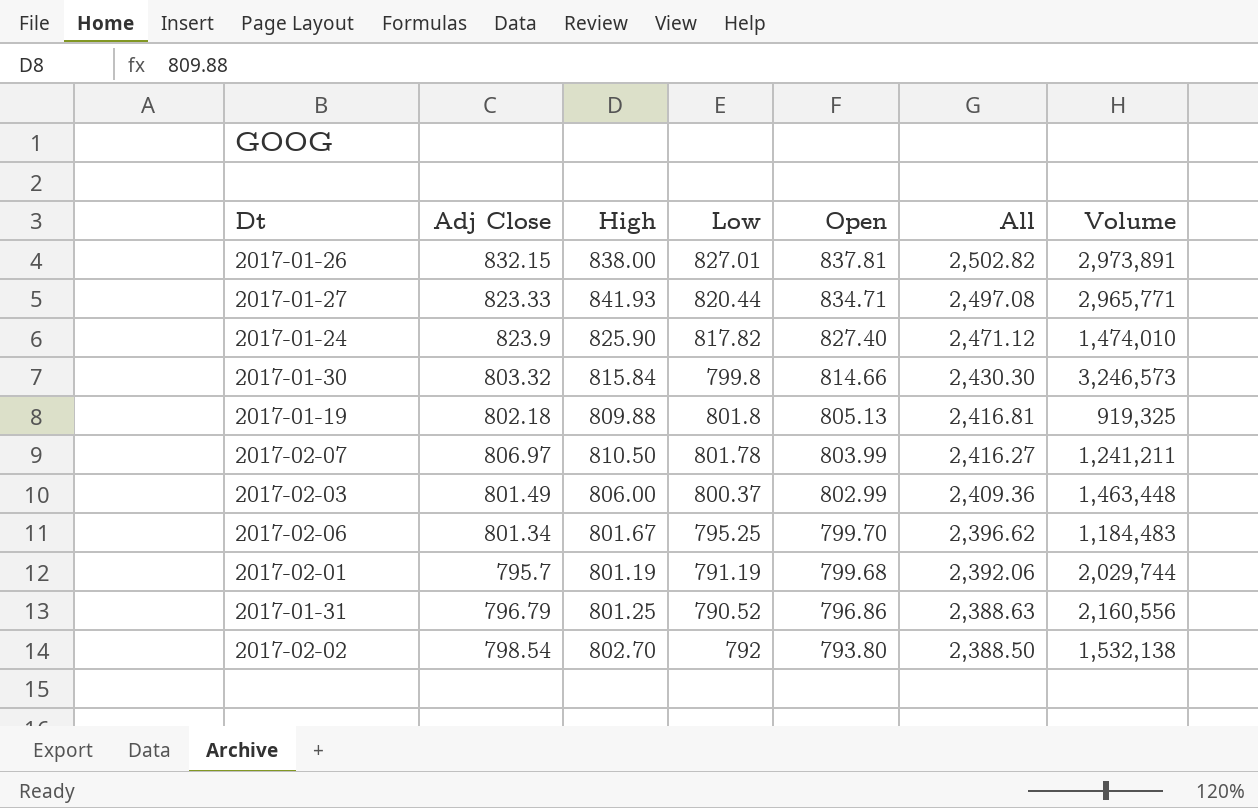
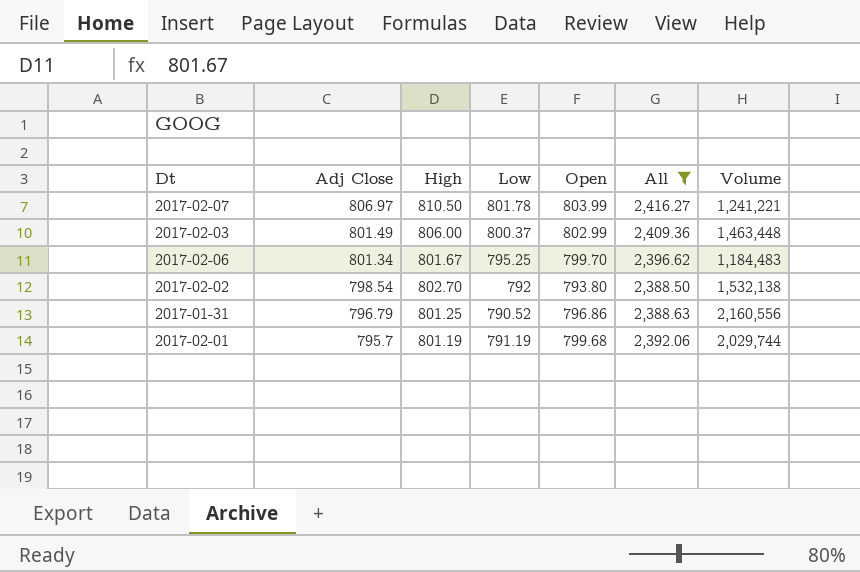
filter: none -> All <= 2,416.27
row order: Open descending -> Adj Close descending
2017-02-07 | Volume: 1,241,211 -> 1,241,221

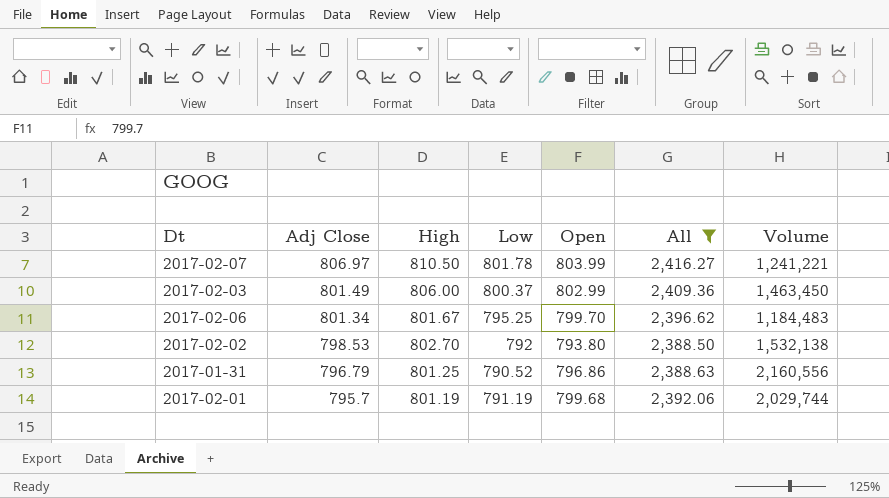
2017-02-03 | Volume: 1,463,448 -> 1,463,450
2017-02-02 | Adj Close: 798.54 -> 798.53

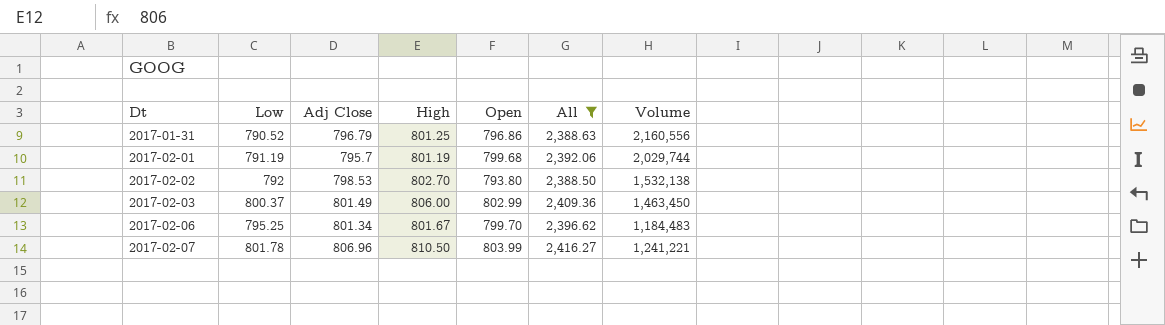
row order: Adj Close descending -> Dt ascending
column Low | position: 4 -> 2
2017-02-07 | Adj Close: 806.97 -> 806.96

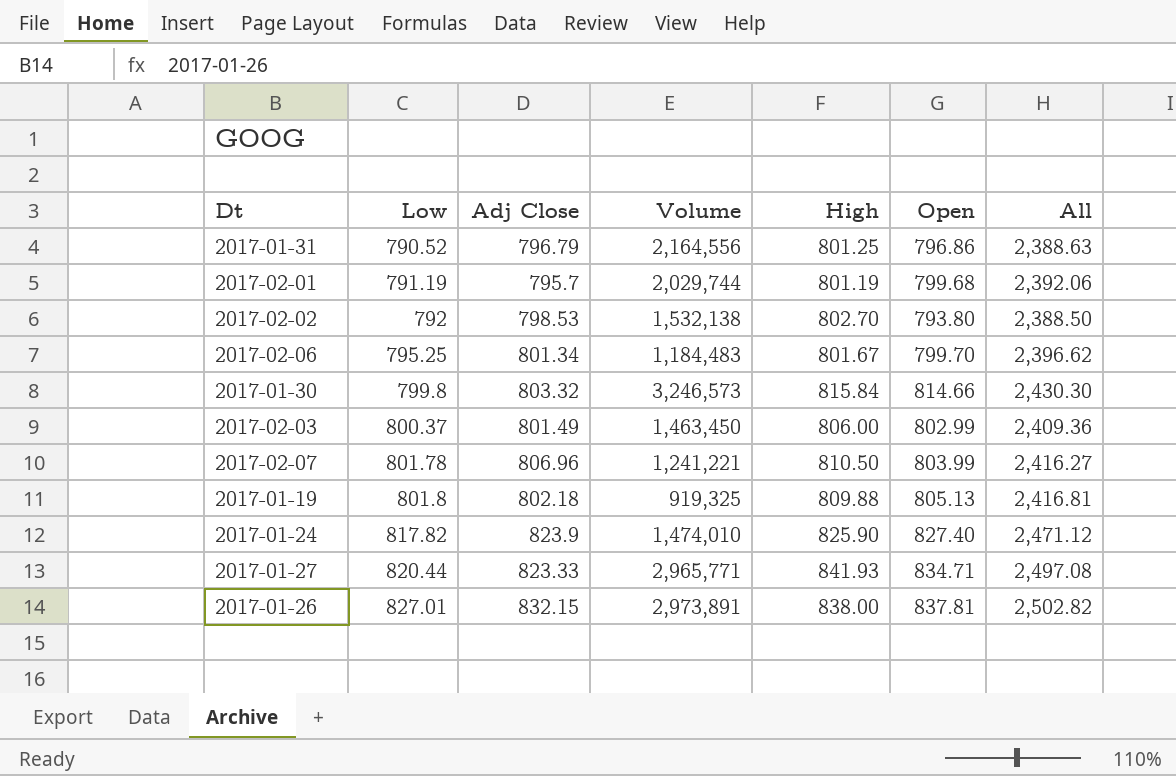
filter: All <= 2,416.27 -> none
row order: Dt ascending -> Low ascending
column Volume | position: 7 -> 4
2017-01-31 | Volume: 2,160,556 -> 2,164,556

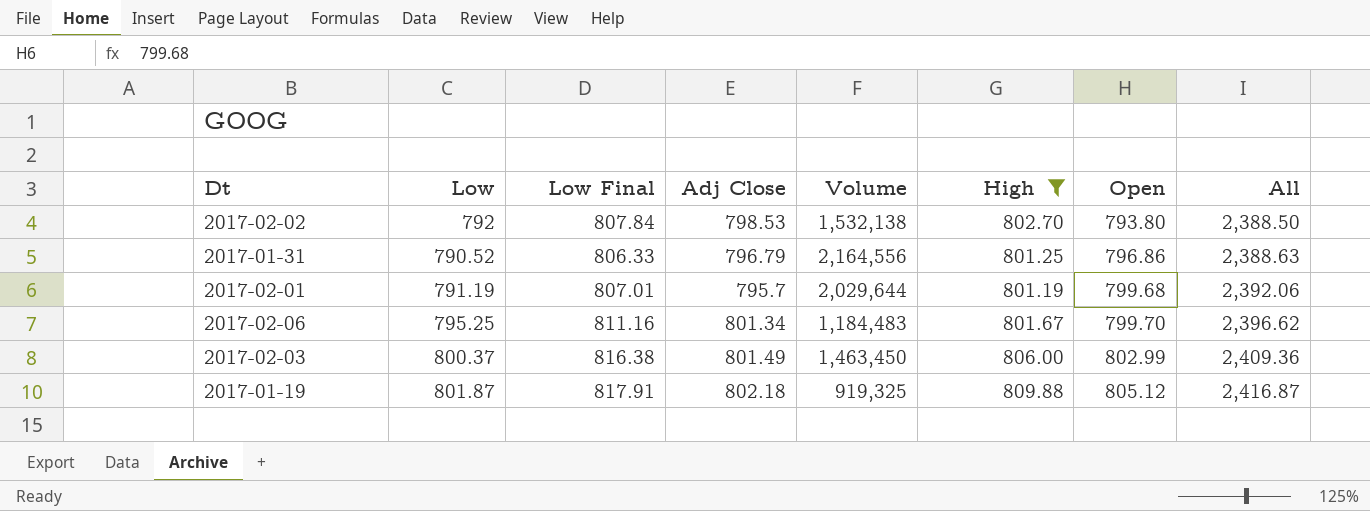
filter: none -> High <= 809.88
row order: Low ascending -> Open ascending
column Low Final | formula: none -> [Low] * 1.02
2017-02-01 | Volume: 2,029,744 -> 2,029,644
2017-01-19 | Low: 801.8 -> 801.87
2017-01-19 | Open: 805.13 -> 805.12
2017-01-19 | All: 2,416.81 -> 2,416.87

